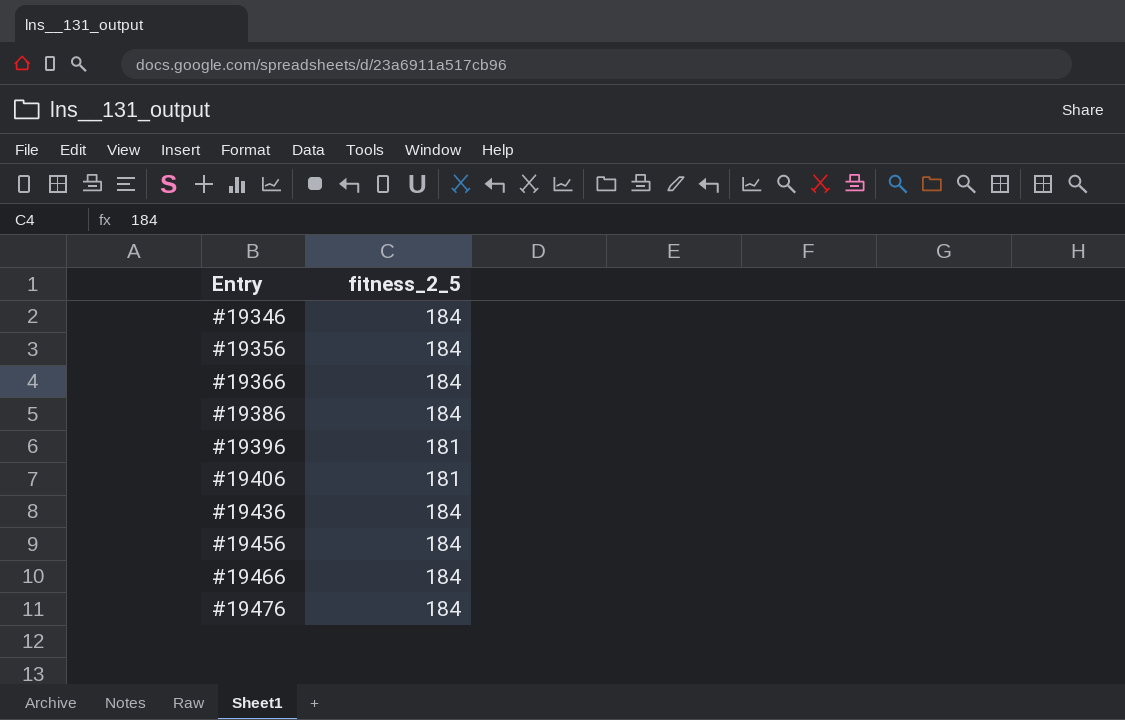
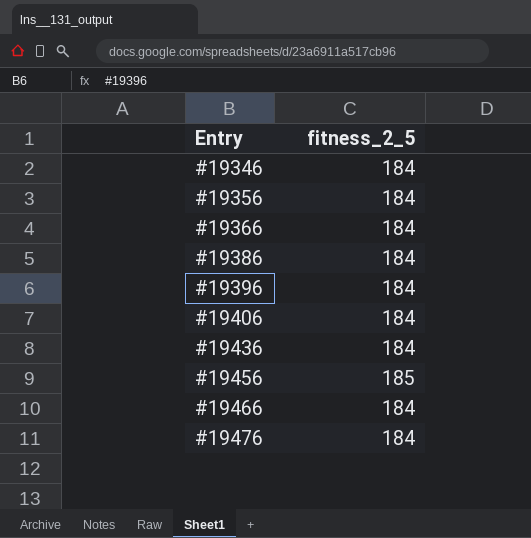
#19396 | fitness_2_5: 181 -> 184
#19406 | fitness_2_5: 181 -> 184
#19456 | fitness_2_5: 184 -> 185

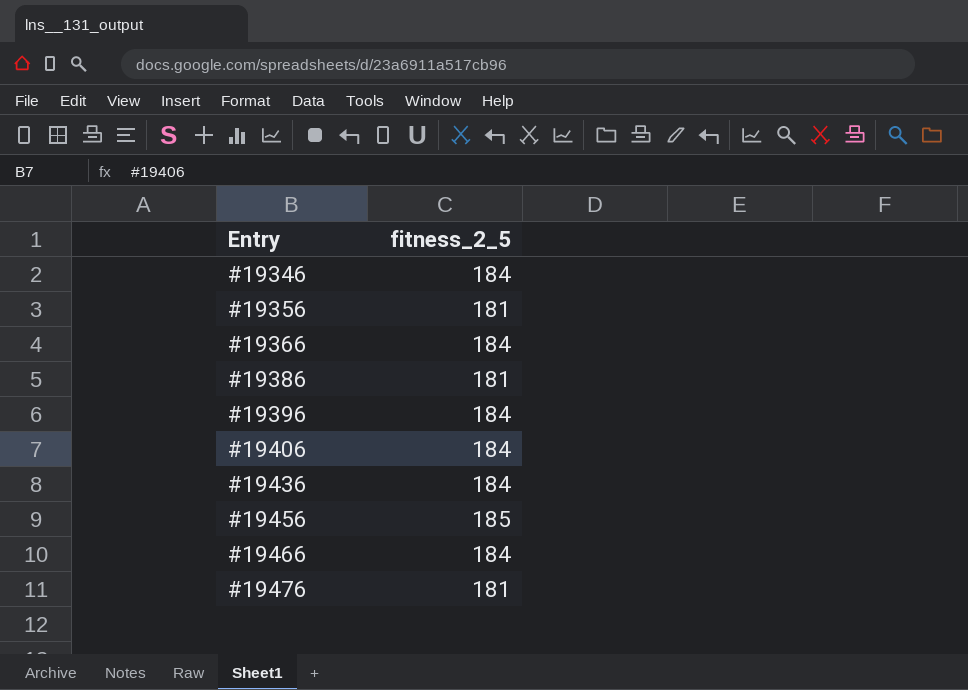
#19356 | fitness_2_5: 184 -> 181
#19386 | fitness_2_5: 184 -> 181
#19476 | fitness_2_5: 184 -> 181

